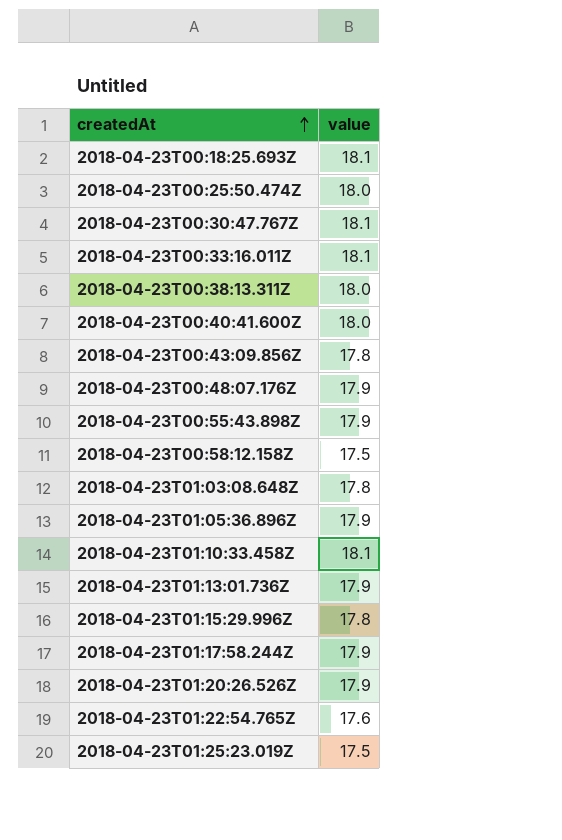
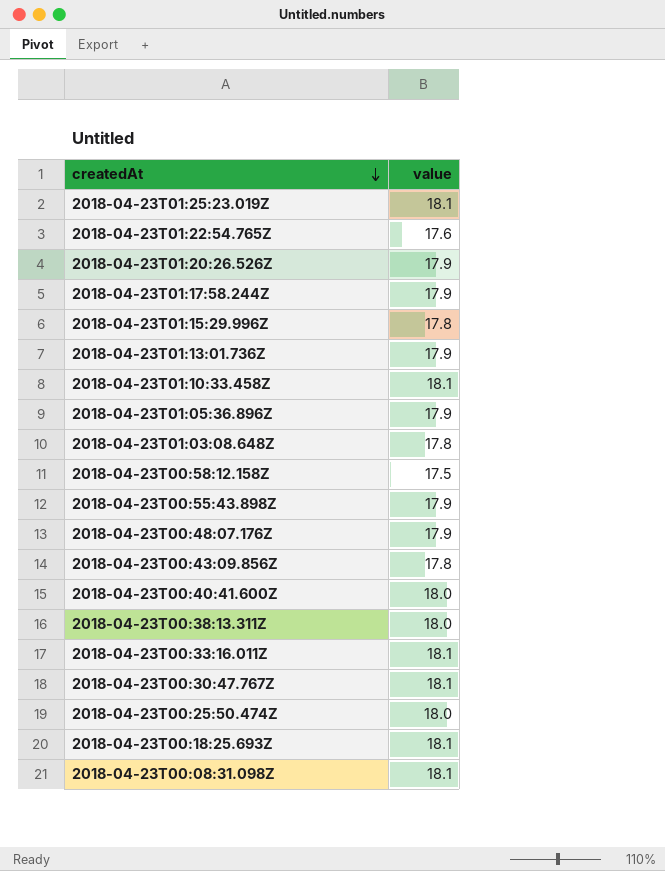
row order: createdAt ascending -> createdAt descending
2018-04-23T01:25:23.019Z | value: 17.5 -> 18.1
row 2018-04-23T00:08:31.098Z: none -> 18.1

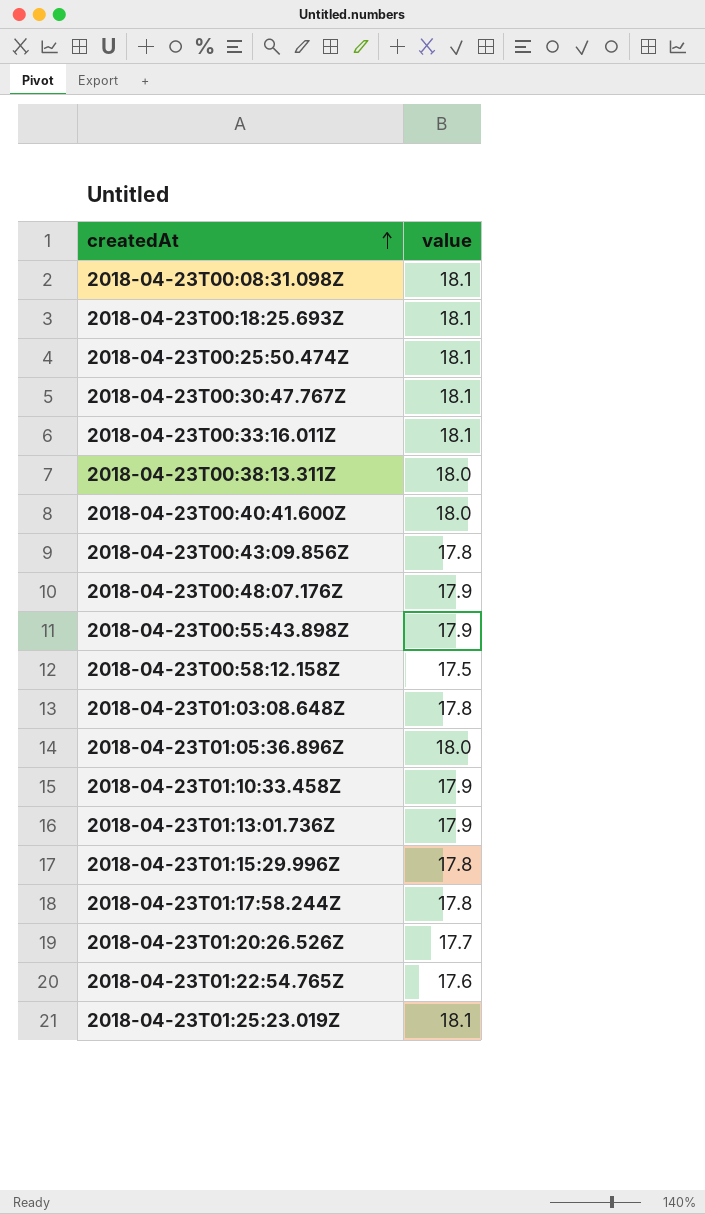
row order: createdAt descending -> createdAt ascending
2018-04-23T00:25:50.474Z | value: 18.0 -> 18.1
2018-04-23T01:05:36.896Z | value: 17.9 -> 18.0
2018-04-23T01:10:33.458Z | value: 18.1 -> 17.9
2018-04-23T01:17:58.244Z | value: 17.9 -> 17.8
2018-04-23T01:20:26.526Z | value: 17.9 -> 17.7

